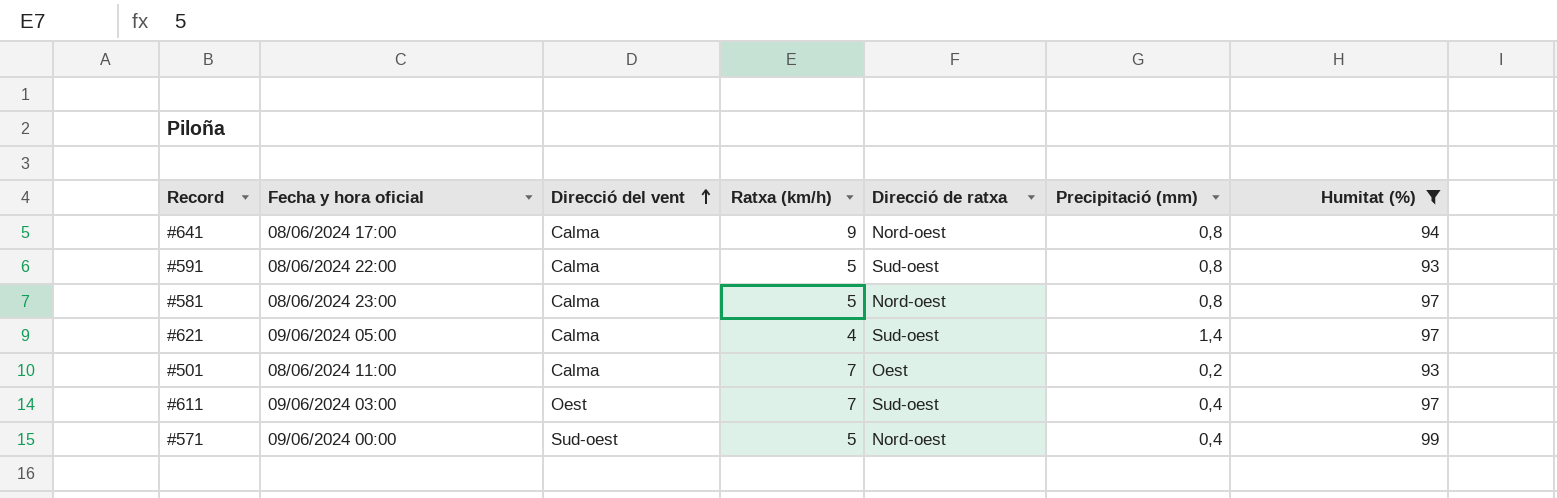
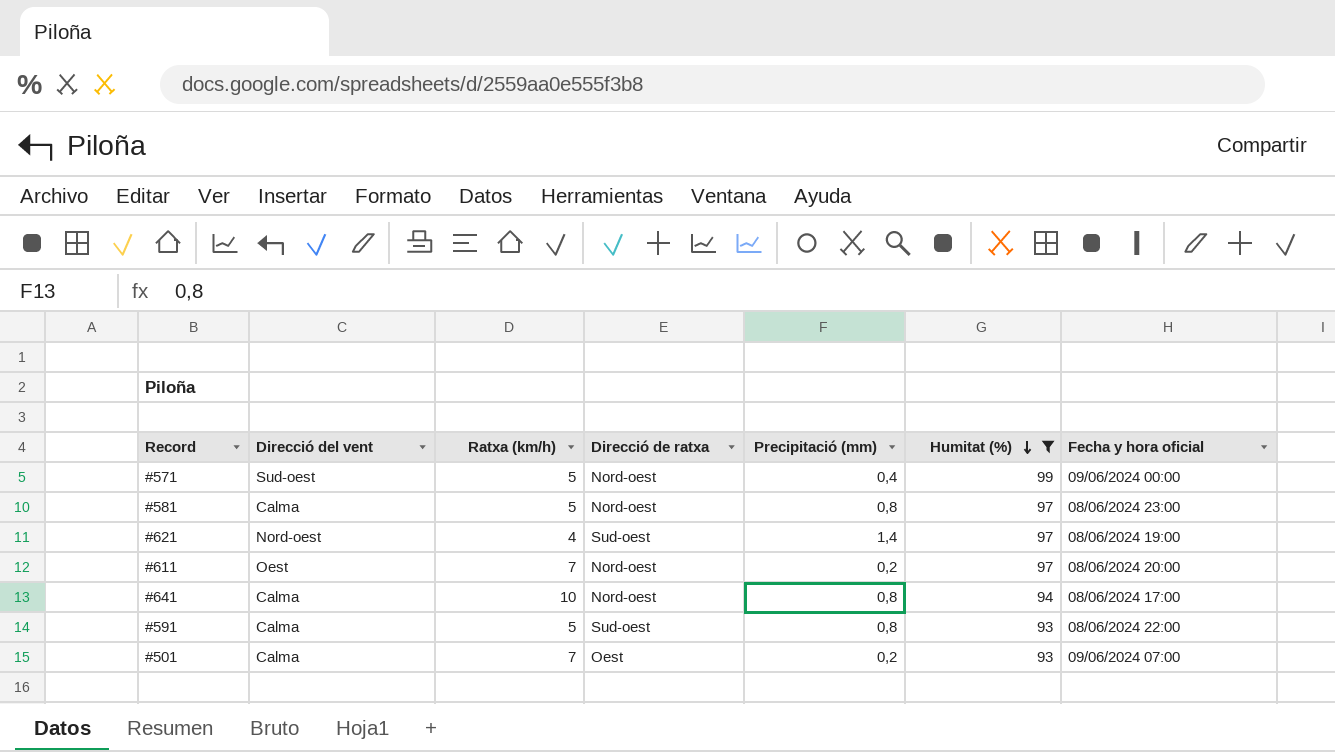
row order: Direcció del vent ascending -> Humitat (%) descending
column Fecha y hora oficial | position: 2 -> 7
#621 | Direcció del vent: Calma -> Nord-oest
#621 | Fecha y hora oficial: 09/06/2024 05:00 -> 08/06/2024 19:00
#611 | Direcció de ratxa: Sud-oest -> Nord-oest
#611 | Precipitació (mm): 0,4 -> 0,2
#611 | Fecha y hora oficial: 09/06/2024 03:00 -> 08/06/2024 20:00
#641 | Ratxa (km/h): 9 -> 10
#501 | Fecha y hora oficial: 08/06/2024 11:00 -> 09/06/2024 07:00

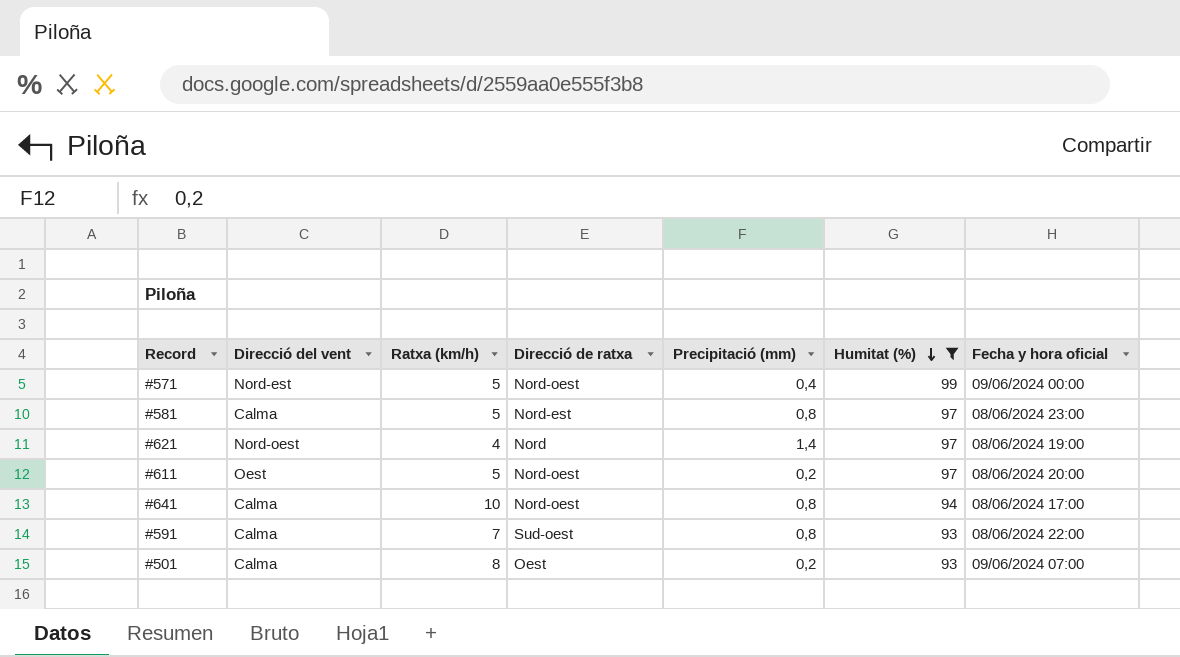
#571 | Direcció del vent: Sud-oest -> Nord-est
#581 | Direcció de ratxa: Nord-oest -> Nord-est
#621 | Direcció de ratxa: Sud-oest -> Nord
#611 | Ratxa (km/h): 7 -> 5
#591 | Ratxa (km/h): 5 -> 7
#501 | Ratxa (km/h): 7 -> 8

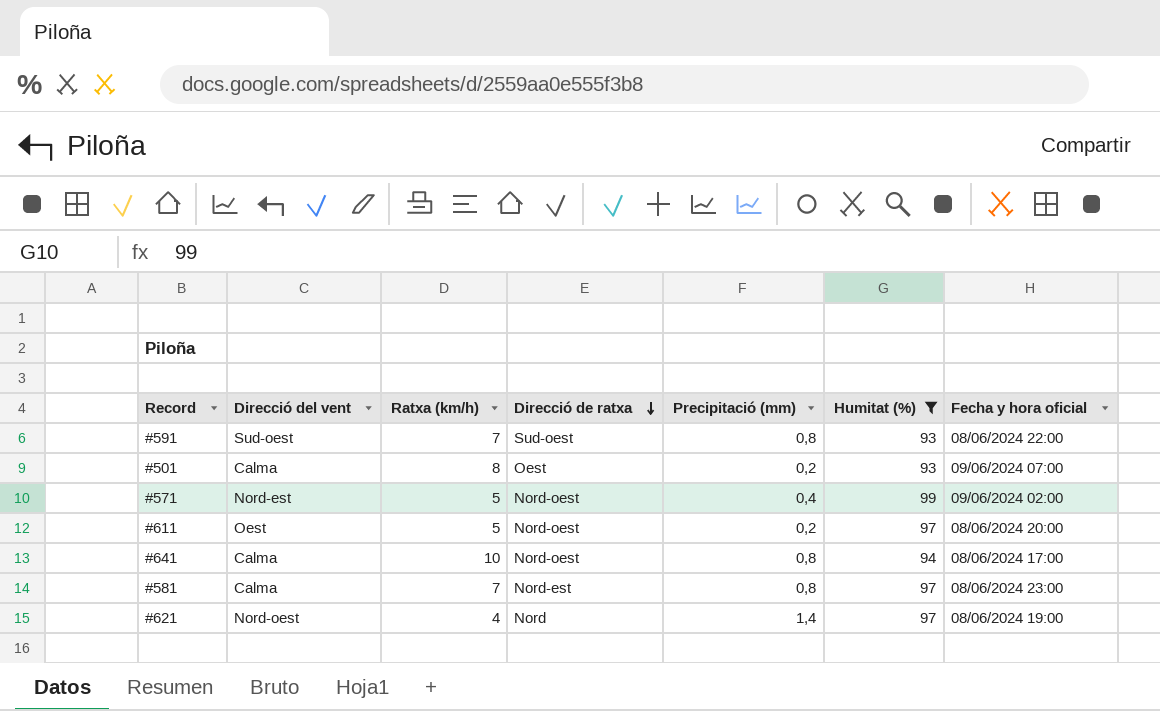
row order: Humitat (%) descending -> Direcció de ratxa descending
#591 | Direcció del vent: Calma -> Sud-oest
#571 | Fecha y hora oficial: 09/06/2024 00:00 -> 09/06/2024 02:00
#581 | Ratxa (km/h): 5 -> 7

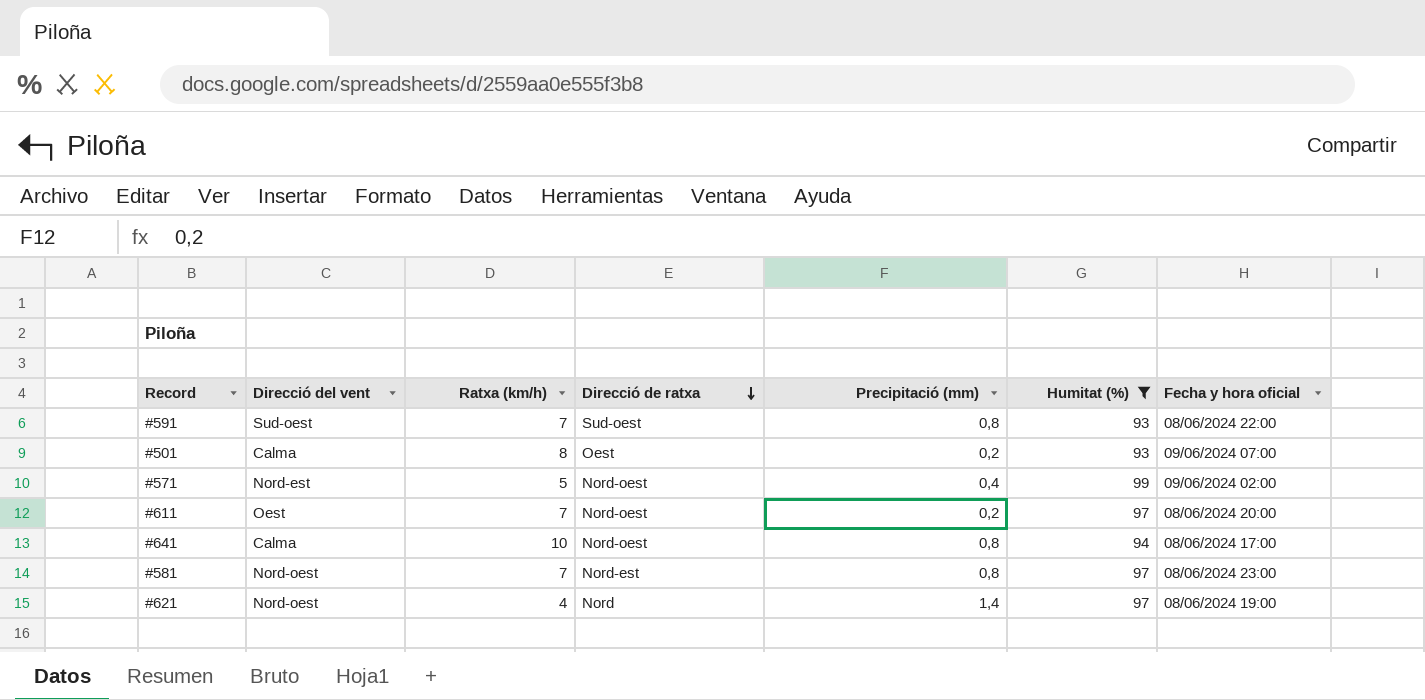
#611 | Ratxa (km/h): 5 -> 7
#581 | Direcció del vent: Calma -> Nord-oest

